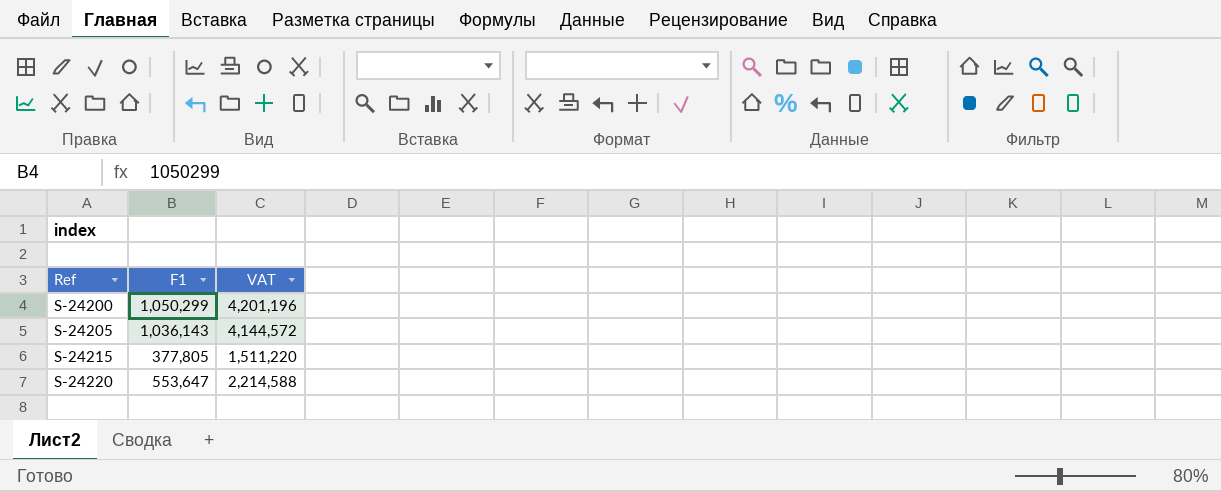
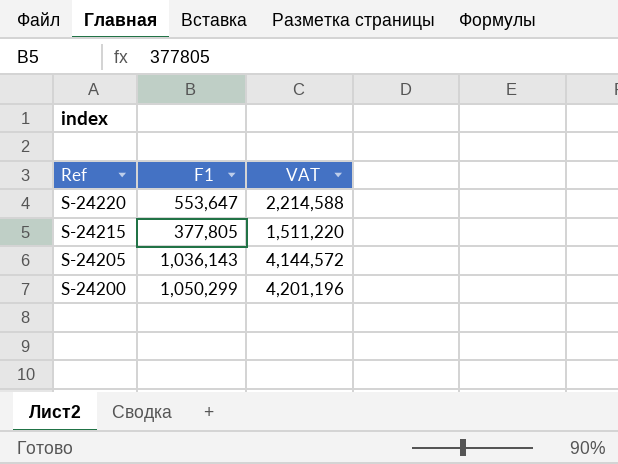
row order: Ref ascending -> Ref descending

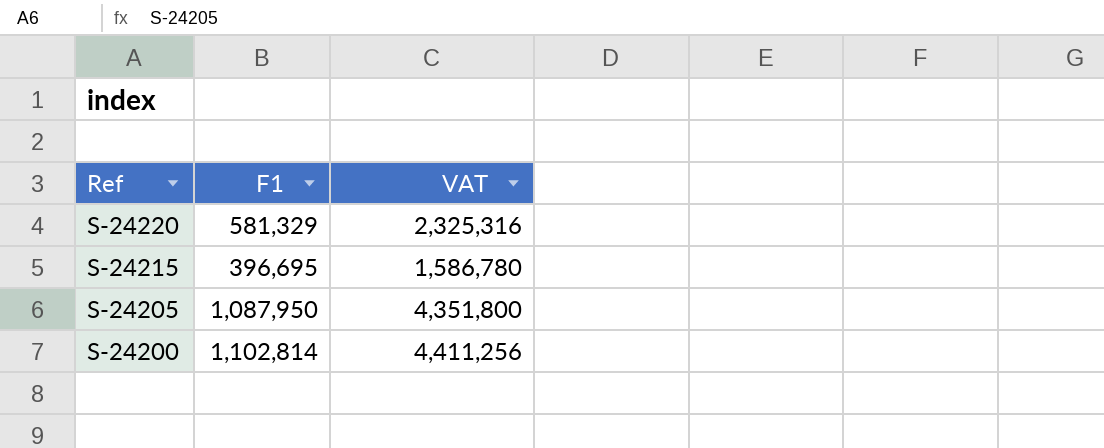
S-24220 | F1: 553,647 -> 581,329
S-24220 | VAT: 2,214,588 -> 2,325,316
S-24215 | F1: 377,805 -> 396,695
S-24215 | VAT: 1,511,220 -> 1,586,780
S-24205 | F1: 1,036,143 -> 1,087,950
S-24205 | VAT: 4,144,572 -> 4,351,800
S-24200 | F1: 1,050,299 -> 1,102,814
S-24200 | VAT: 4,201,196 -> 4,411,256

